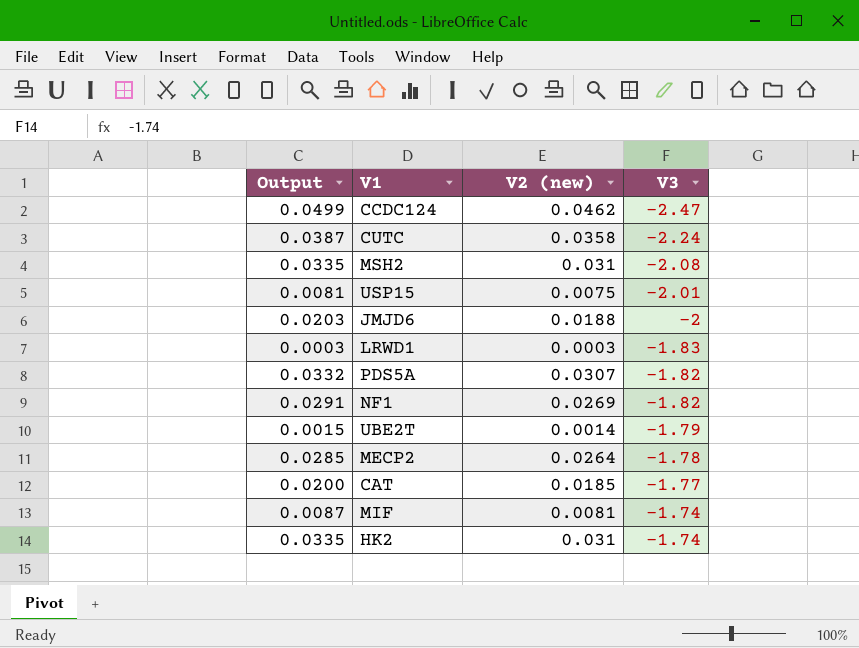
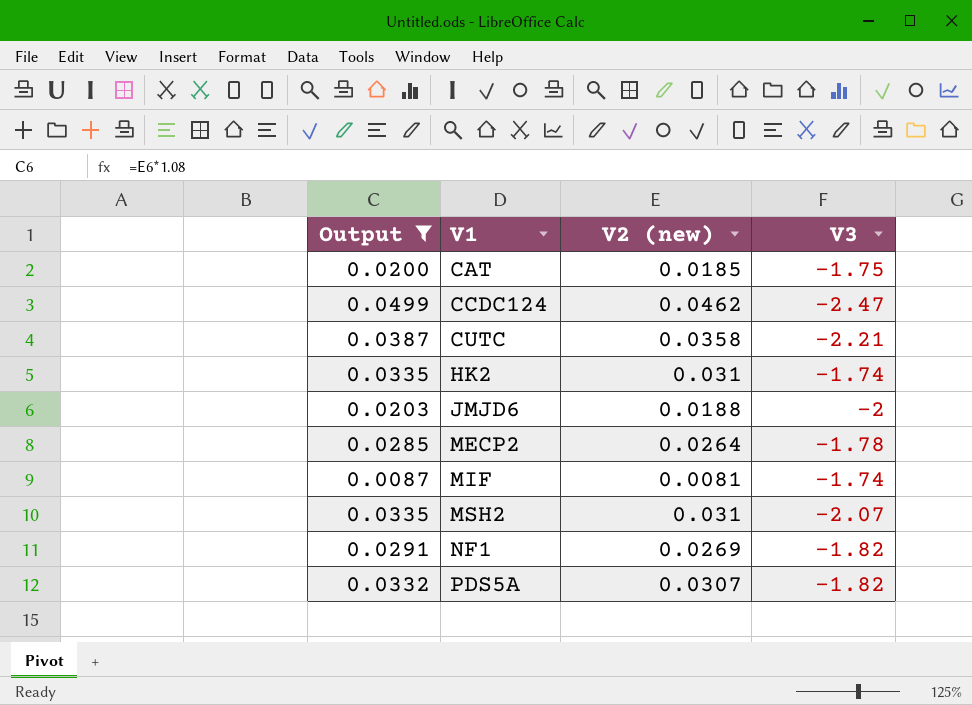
filter: none -> Output >= 0.0087
row order: V3 ascending -> V1 ascending
CAT | V3: -1.77 -> -1.75
CUTC | V3: -2.24 -> -2.21
MSH2 | V3: -2.08 -> -2.07

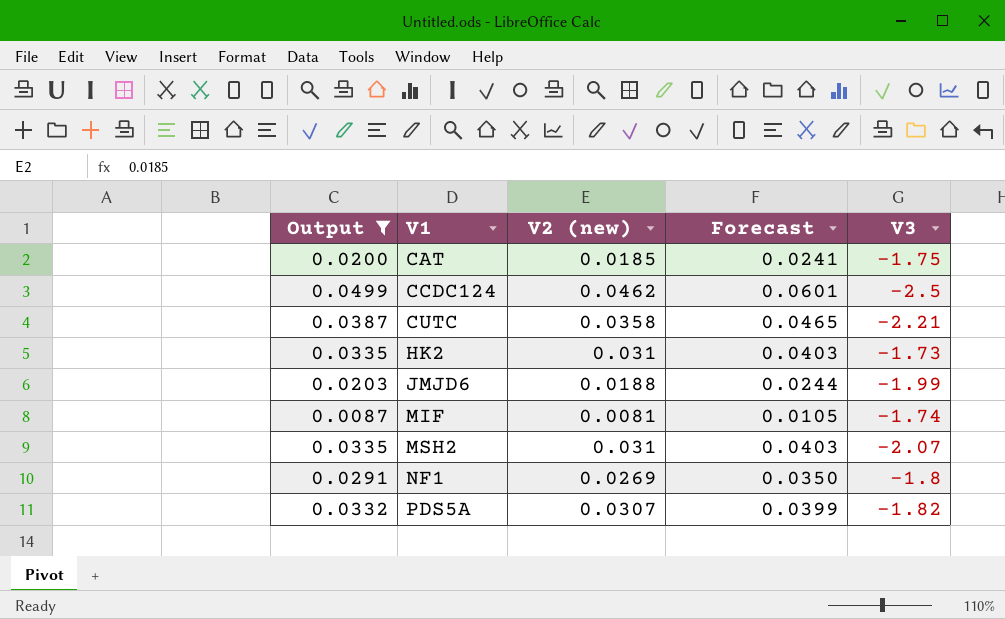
column Forecast | formula: none -> [V2 (new)] * 1.3
row MECP2: 0.0285 | 0.0264 | -1.78 -> none
CCDC124 | V3: -2.47 -> -2.5
HK2 | V3: -1.74 -> -1.73
JMJD6 | V3: -2 -> -1.99
NF1 | V3: -1.82 -> -1.8

